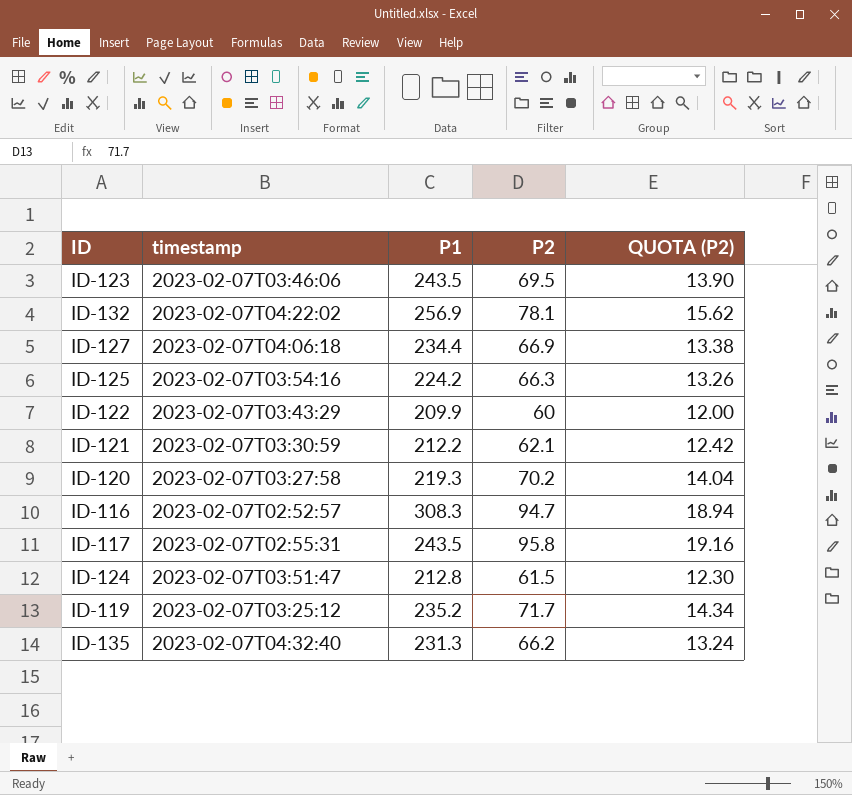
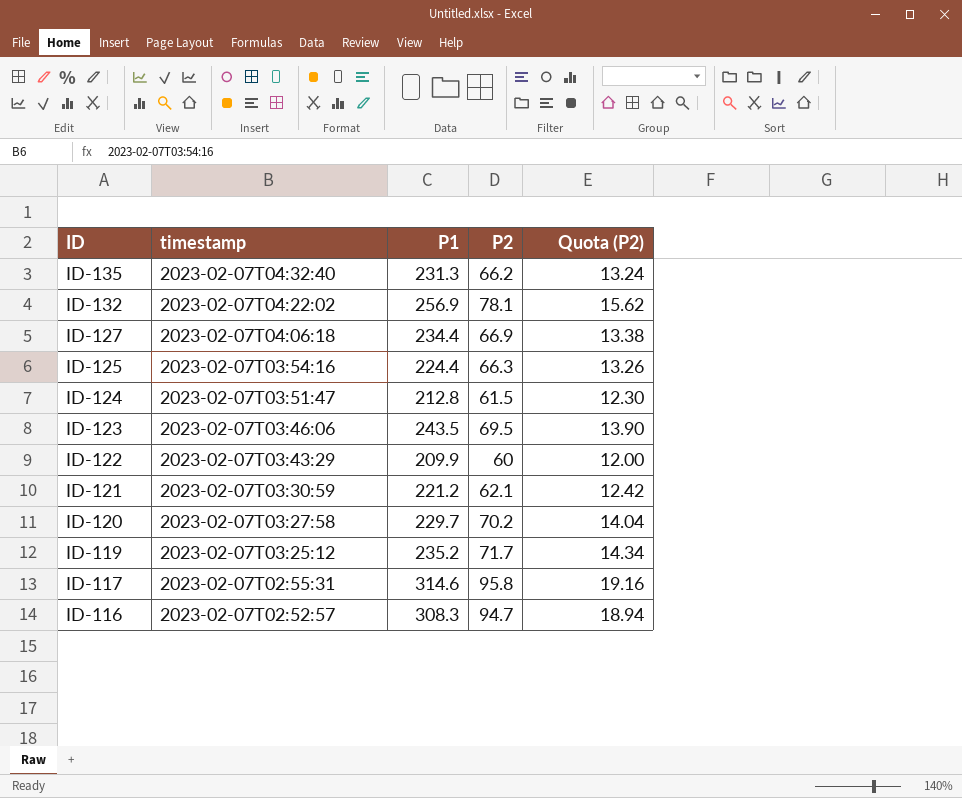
row order: none -> ID descending
column name: QUOTA (P2) -> Quota (P2)
ID-125 | P1: 224.2 -> 224.4
ID-121 | P1: 212.2 -> 221.2
ID-120 | P1: 219.3 -> 229.7
ID-117 | P1: 243.5 -> 314.6

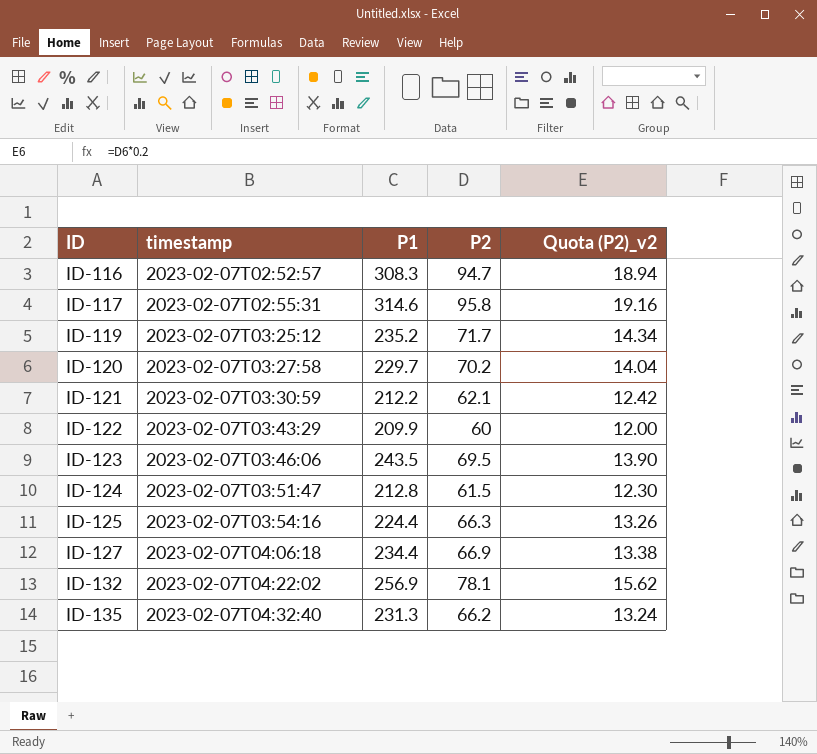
row order: ID descending -> ID ascending
column name: Quota (P2) -> Quota (P2)_v2
ID-121 | P1: 221.2 -> 212.2

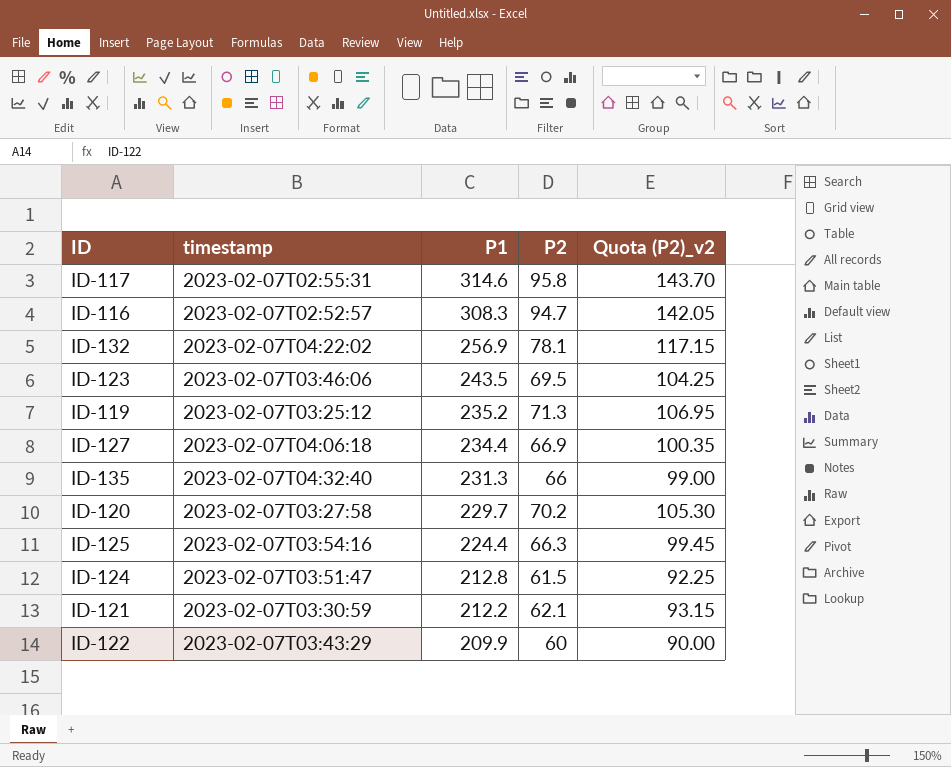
row order: ID ascending -> P1 descending
column Quota (P2)_v2 | formula: [P2] * 0.2 -> [P2] * 1.5
ID-119 | P2: 71.7 -> 71.3
ID-135 | P2: 66.2 -> 66

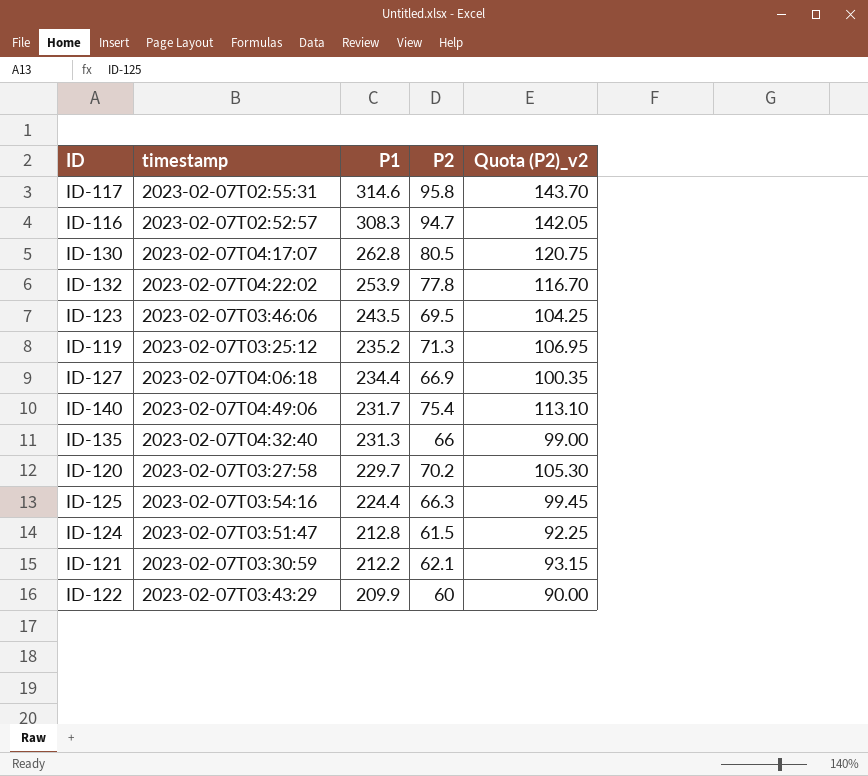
row ID-130: none -> 2023-02-07T04:17:07 | 262.8 | 80.5 | 120.75
ID-132 | P1: 256.9 -> 253.9
ID-132 | P2: 78.1 -> 77.8
ID-132 | Quota (P2)_v2: 117.15 -> 116.70
row ID-140: none -> 2023-02-07T04:49:06 | 231.7 | 75.4 | 113.10

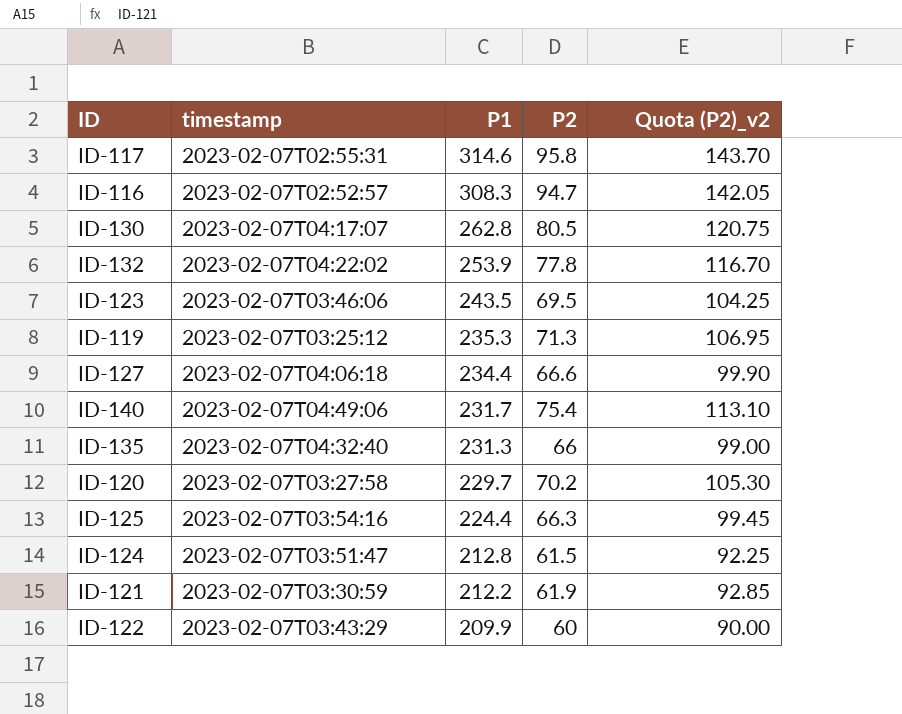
ID-119 | P1: 235.2 -> 235.3
ID-127 | P2: 66.9 -> 66.6
ID-127 | Quota (P2)_v2: 100.35 -> 99.90
ID-121 | P2: 62.1 -> 61.9
ID-121 | Quota (P2)_v2: 93.15 -> 92.85

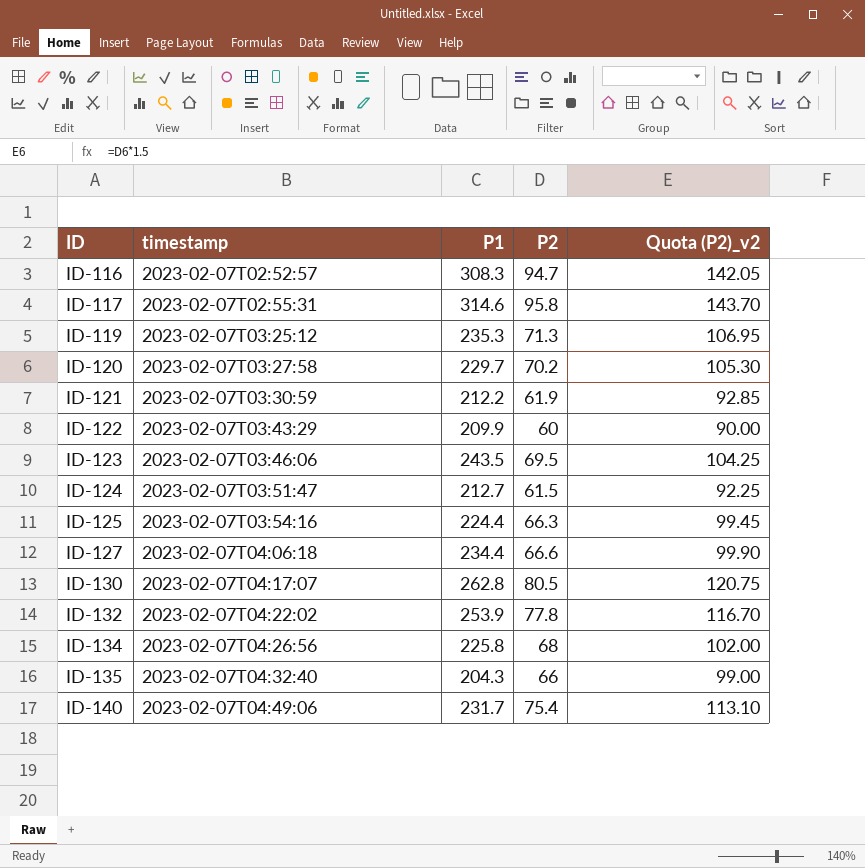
row order: P1 descending -> ID ascending
ID-124 | P1: 212.8 -> 212.7
row ID-134: none -> 2023-02-07T04:26:56 | 225.8 | 68 | 102.00
ID-135 | P1: 231.3 -> 204.3

